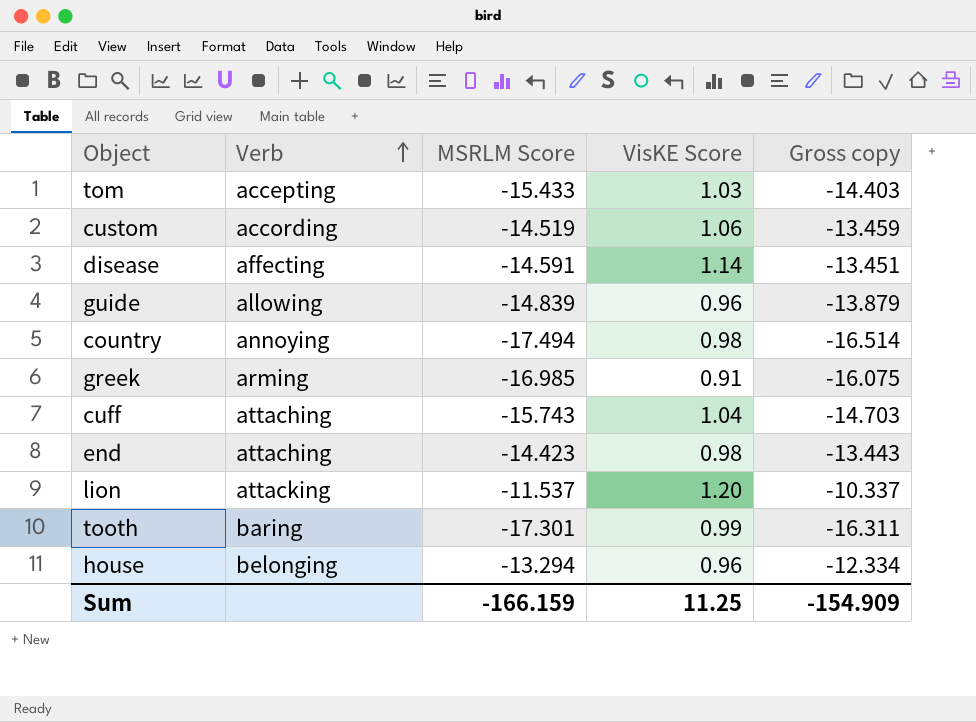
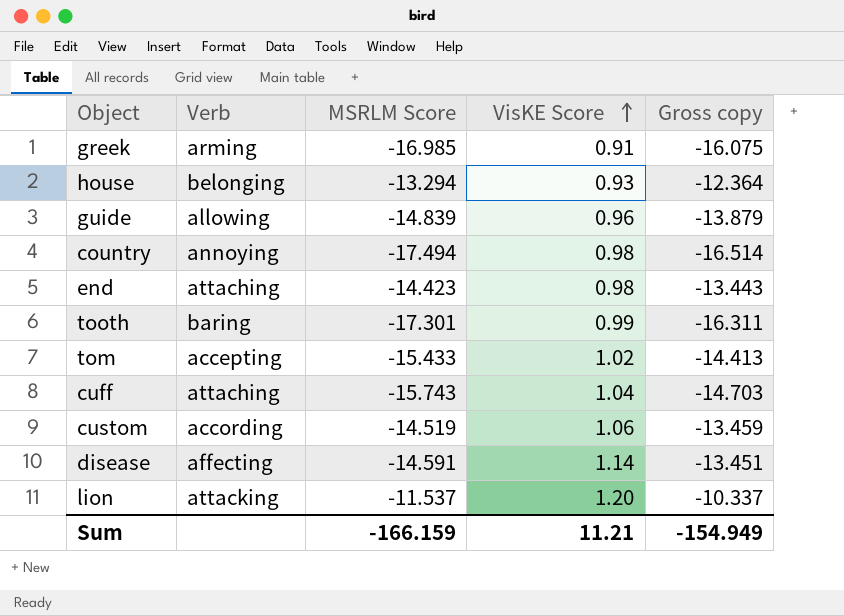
row order: Verb ascending -> VisKE Score ascending
house | VisKE Score: 0.96 -> 0.93
house | Gross copy: -12.334 -> -12.364
tom | VisKE Score: 1.03 -> 1.02
tom | Gross copy: -14.403 -> -14.413
Sum | VisKE Score: 11.25 -> 11.21
Sum | Gross copy: -154.909 -> -154.949

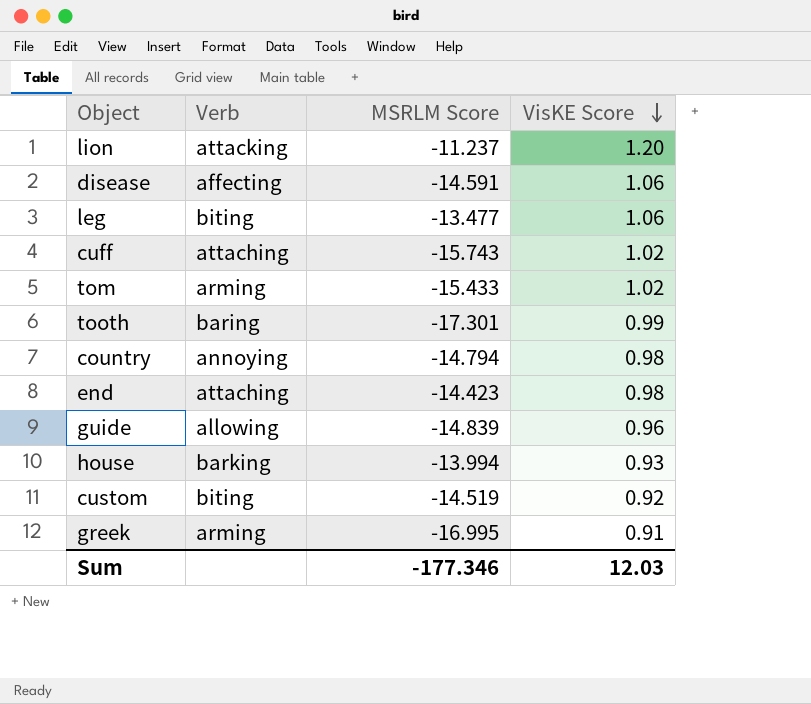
row order: VisKE Score ascending -> VisKE Score descending
column Gross copy | formula: [MSRLM Score] + [VisKE Score] -> none
lion | MSRLM Score: -11.537 -> -11.237
disease | VisKE Score: 1.14 -> 1.06
row leg: none -> biting | -13.477 | 1.06
cuff | VisKE Score: 1.04 -> 1.02
tom | Verb: accepting -> arming
country | MSRLM Score: -17.494 -> -14.794
house | Verb: belonging -> barking
house | MSRLM Score: -13.294 -> -13.994
custom | Verb: according -> biting
custom | VisKE Score: 1.06 -> 0.92
greek | MSRLM Score: -16.985 -> -16.995
Sum | MSRLM Score: -166.159 -> -177.346
Sum | VisKE Score: 11.21 -> 12.03

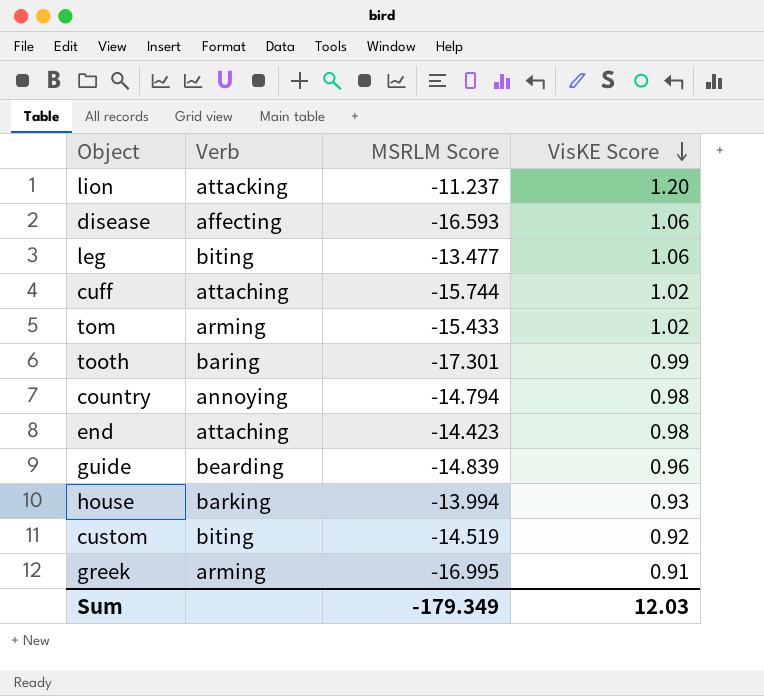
disease | MSRLM Score: -14.591 -> -16.593
cuff | MSRLM Score: -15.743 -> -15.744
guide | Verb: allowing -> bearding
Sum | MSRLM Score: -177.346 -> -179.349

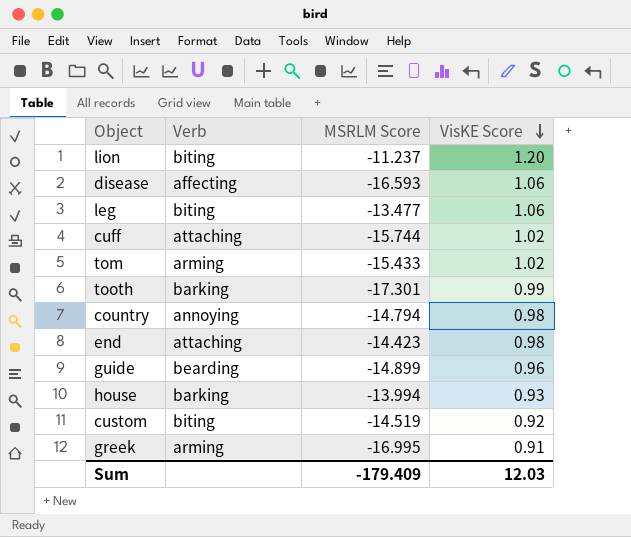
lion | Verb: attacking -> biting
tooth | Verb: baring -> barking
guide | MSRLM Score: -14.839 -> -14.899
Sum | MSRLM Score: -179.349 -> -179.409

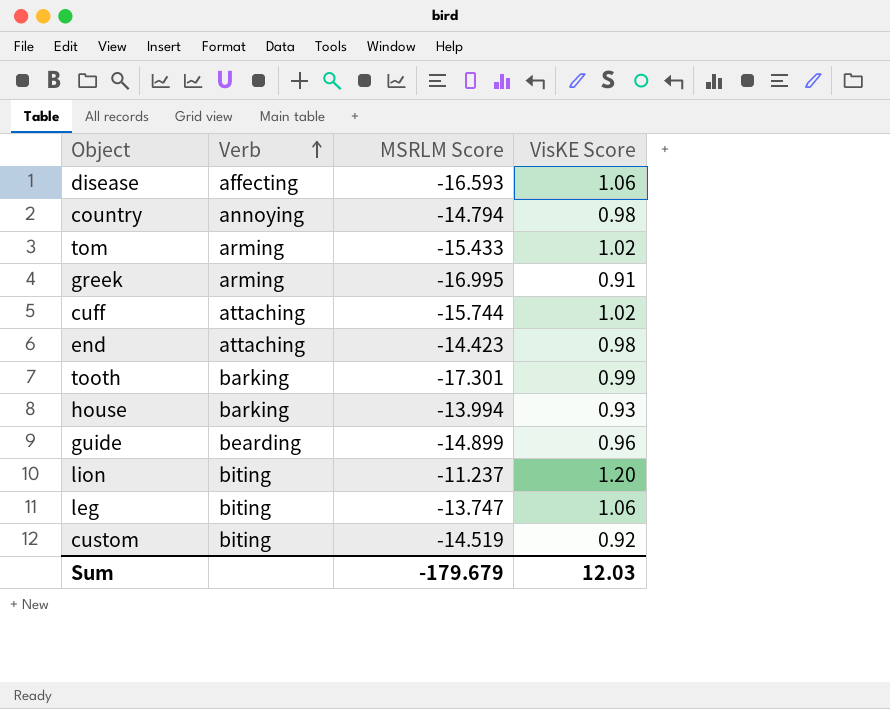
row order: VisKE Score descending -> Verb ascending
leg | MSRLM Score: -13.477 -> -13.747
Sum | MSRLM Score: -179.409 -> -179.679

